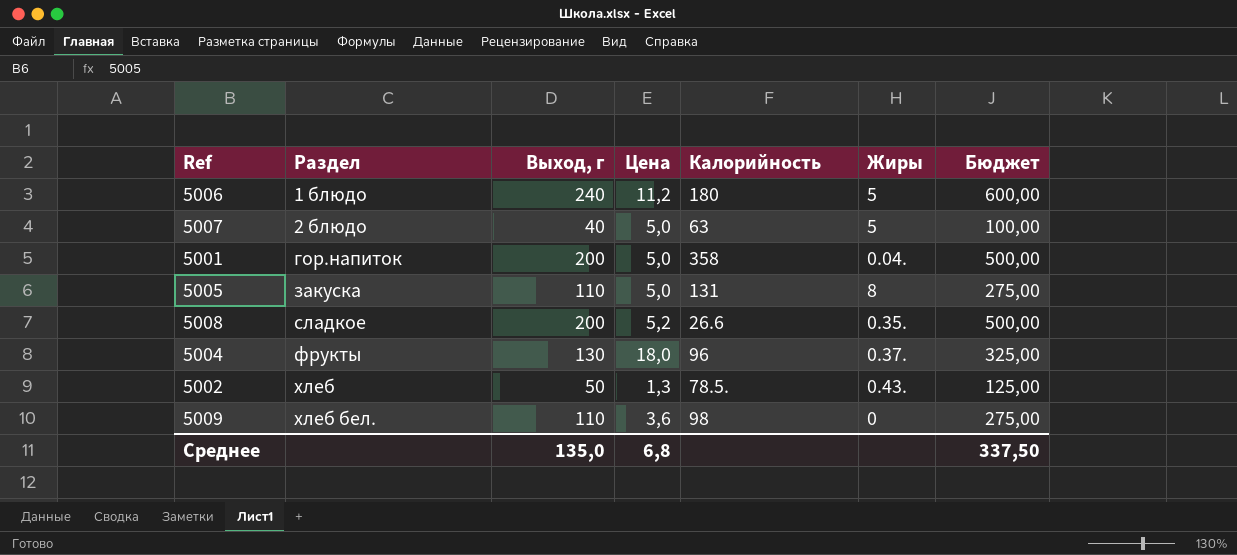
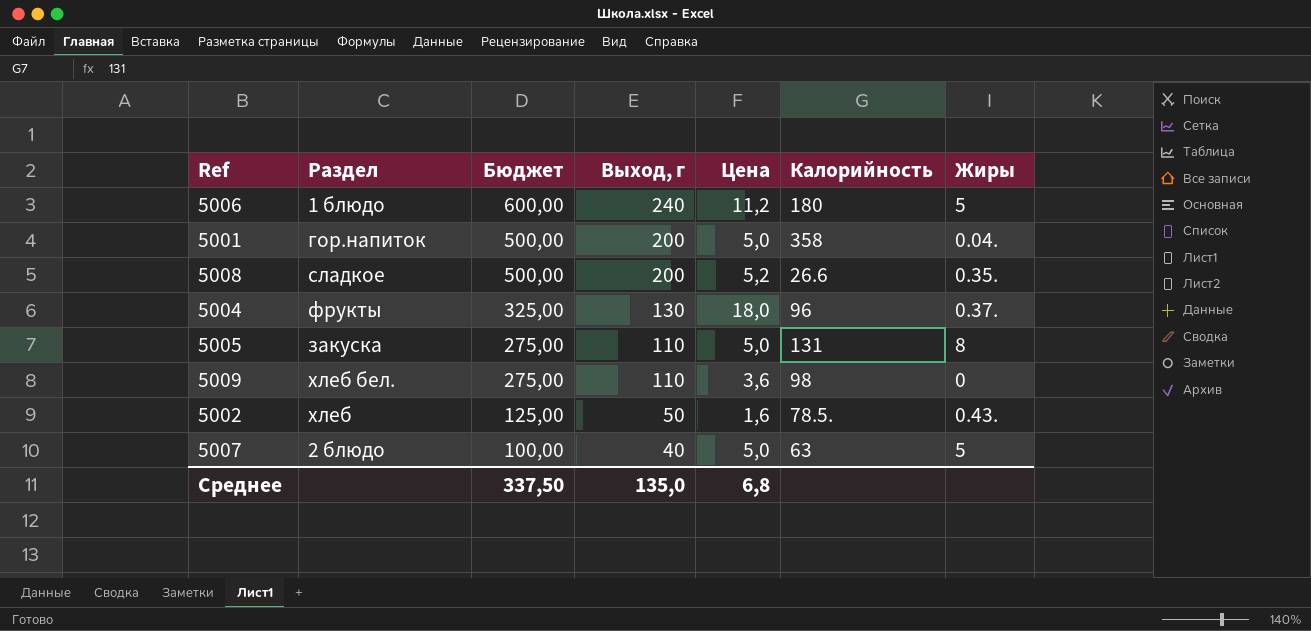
row order: Раздел ascending -> Бюджет descending
column Бюджет | position: 7 -> 3
5002 | Цена: 1,3 -> 1,6

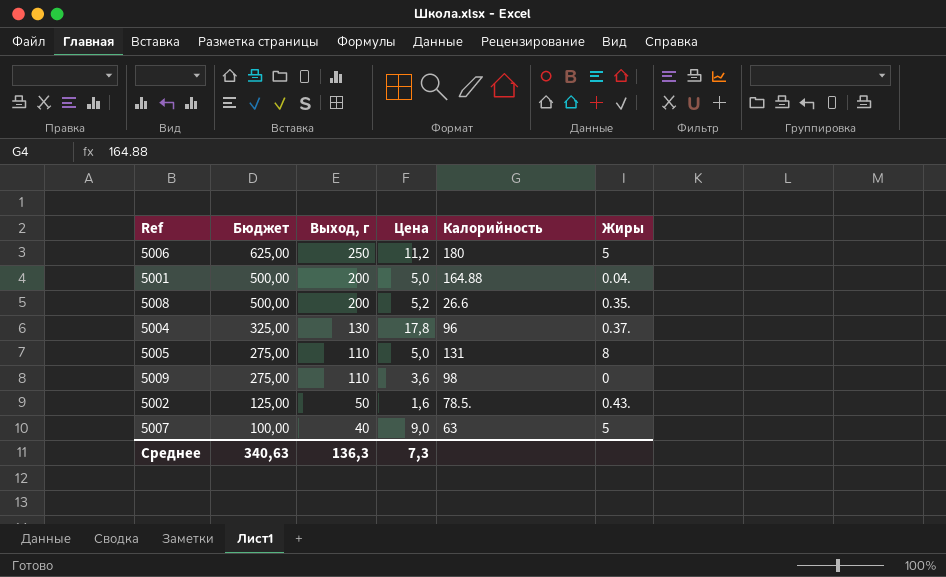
column Раздел | position: 2 -> none
5006 | Бюджет: 600,00 -> 625,00
5006 | Выход, г: 240 -> 250
5001 | Калорийность: 358 -> 164.88
5004 | Цена: 18,0 -> 17,8
5007 | Цена: 5,0 -> 9,0
Среднее | Бюджет: 337,50 -> 340,63
Среднее | Выход, г: 135,0 -> 136,3
Среднее | Цена: 6,8 -> 7,3

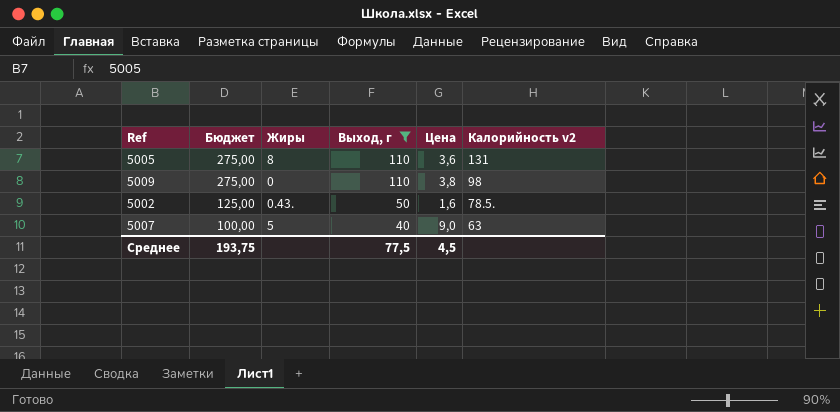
filter: none -> Выход, г <= 110
column Жиры | position: 6 -> 3
column name: Калорийность -> Калорийность v2
5005 | Цена: 5,0 -> 3,6
5009 | Цена: 3,6 -> 3,8
Среднее | Бюджет: 340,63 -> 193,75
Среднее | Выход, г: 136,3 -> 77,5
Среднее | Цена: 7,3 -> 4,5

